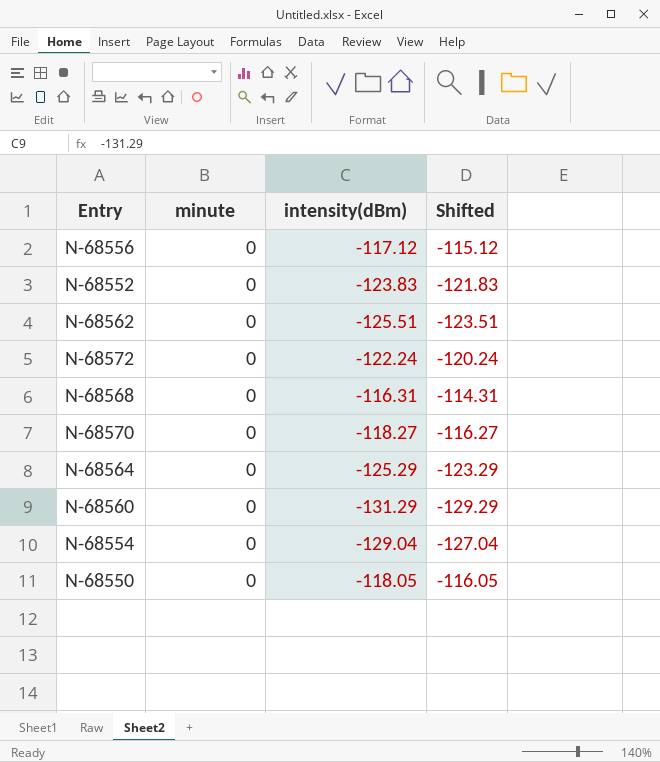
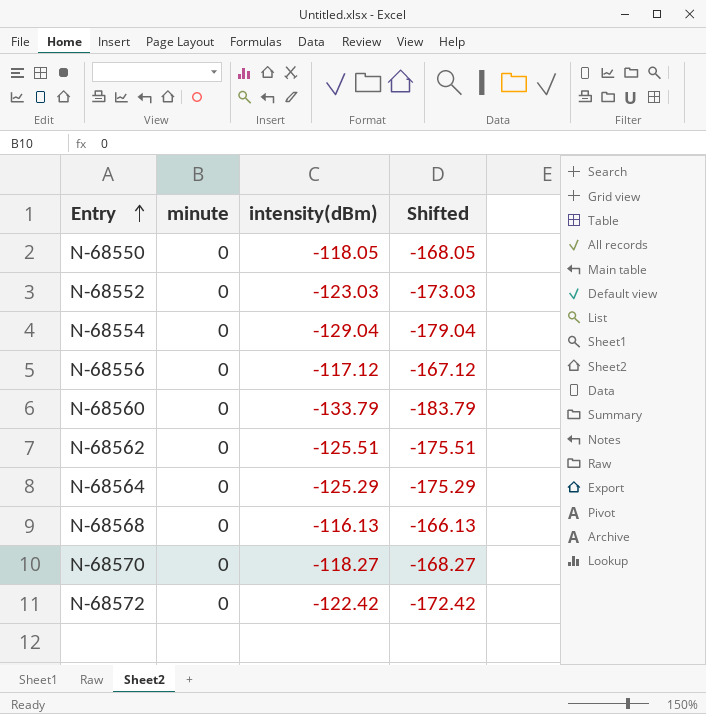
row order: none -> Entry ascending
column Shifted | formula: [intensity(dBm)] + 2 -> [intensity(dBm)] - 50
N-68552 | intensity(dBm): -123.83 -> -123.03
N-68560 | intensity(dBm): -131.29 -> -133.79
N-68568 | intensity(dBm): -116.31 -> -116.13
N-68572 | intensity(dBm): -122.24 -> -122.42

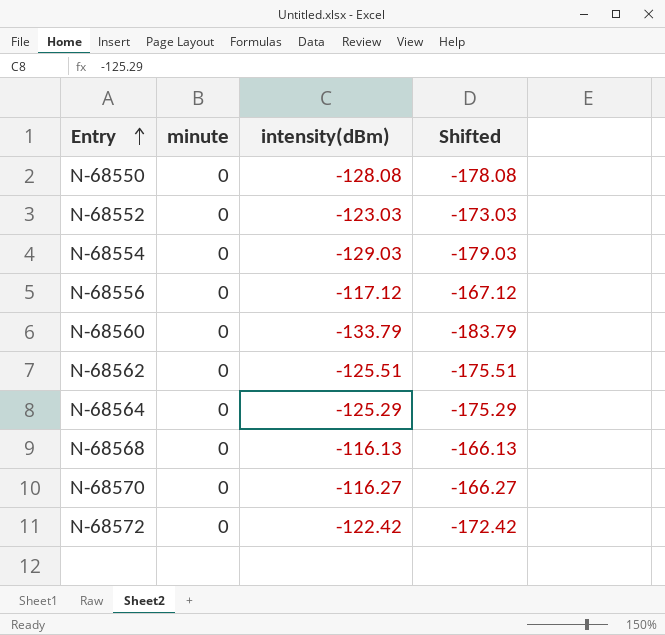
N-68550 | intensity(dBm): -118.05 -> -128.08
N-68550 | Shifted: -168.05 -> -178.08
N-68554 | intensity(dBm): -129.04 -> -129.03
N-68554 | Shifted: -179.04 -> -179.03
N-68570 | intensity(dBm): -118.27 -> -116.27
N-68570 | Shifted: -168.27 -> -166.27

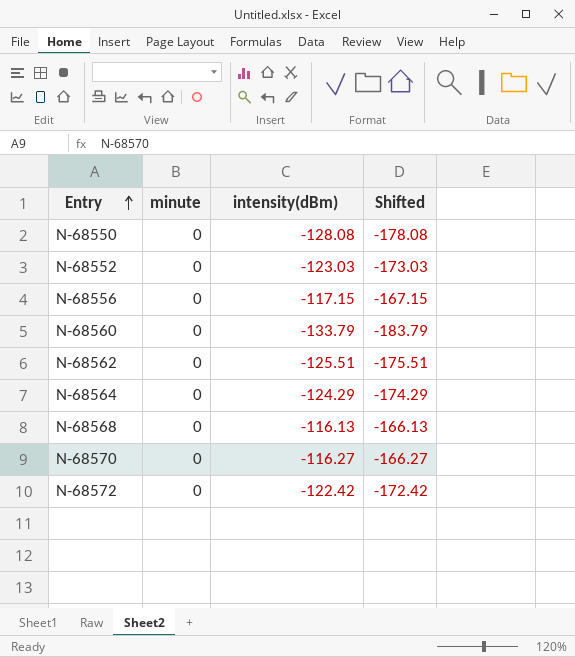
row N-68554: 0 | -129.03 | -179.03 -> none
N-68556 | intensity(dBm): -117.12 -> -117.15
N-68556 | Shifted: -167.12 -> -167.15
N-68564 | intensity(dBm): -125.29 -> -124.29
N-68564 | Shifted: -175.29 -> -174.29

